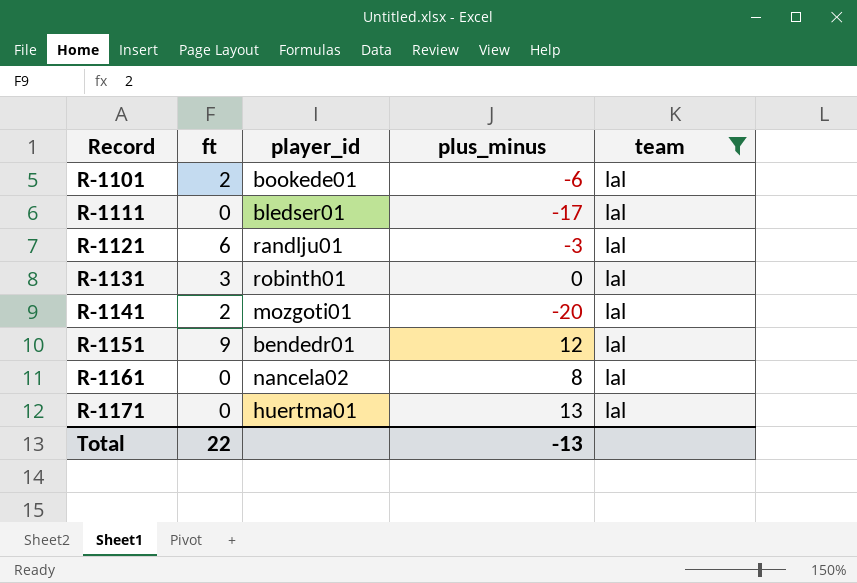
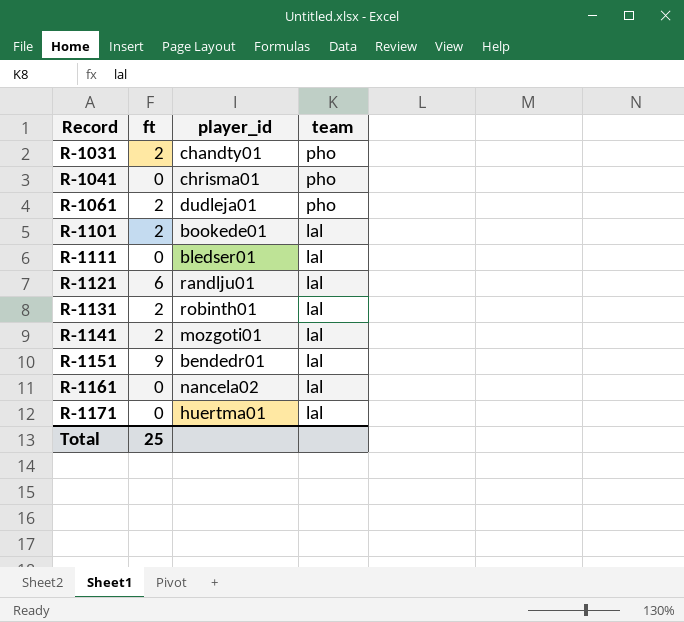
filter: team = lal -> none
column plus_minus | position: 4 -> none
R-1131 | ft: 3 -> 2
Total | ft: 22 -> 25

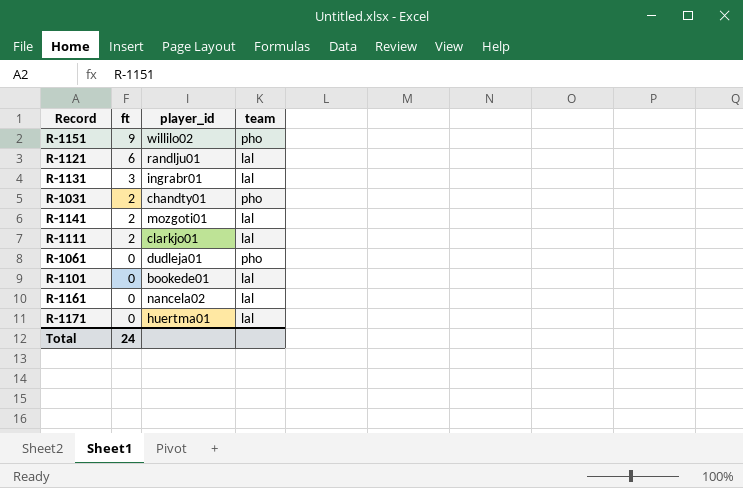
row order: Record ascending -> ft descending
row R-1041: 0 | chrisma01 | pho -> none
R-1151 | player_id: bendedr01 -> willilo02
R-1151 | team: lal -> pho
R-1131 | ft: 2 -> 3
R-1131 | player_id: robinth01 -> ingrabr01
R-1111 | ft: 0 -> 2
R-1111 | player_id: bledser01 -> clarkjo01
R-1061 | ft: 2 -> 0
R-1101 | ft: 2 -> 0
Total | ft: 25 -> 24

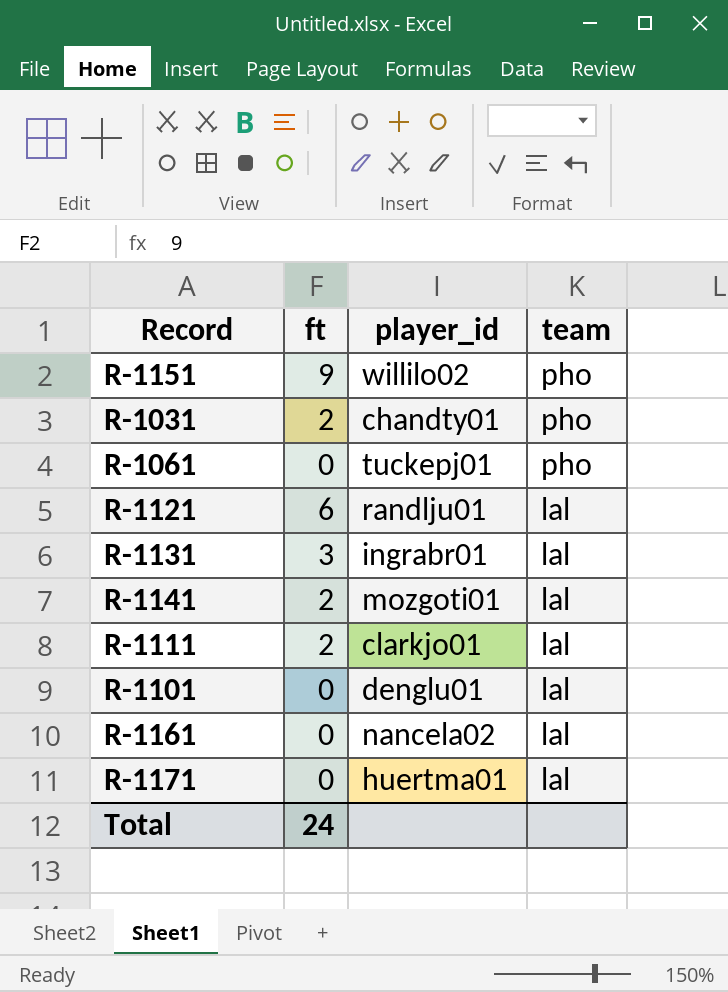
row order: ft descending -> team descending
R-1061 | player_id: dudleja01 -> tuckepj01
R-1101 | player_id: bookede01 -> denglu01

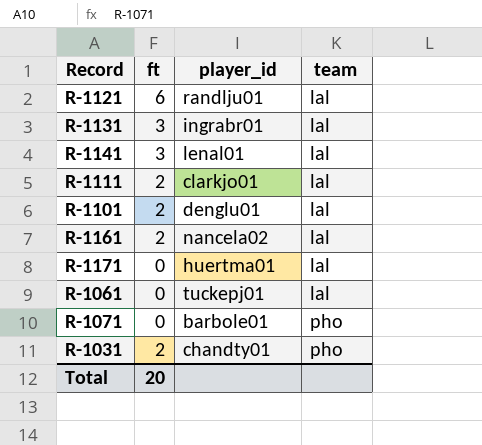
row order: team descending -> team ascending
row R-1151: 9 | willilo02 | pho -> none
R-1141 | ft: 2 -> 3
R-1141 | player_id: mozgoti01 -> lenal01
R-1101 | ft: 0 -> 2
R-1161 | ft: 0 -> 2
R-1061 | team: pho -> lal
row R-1071: none -> 0 | barbole01 | pho
Total | ft: 24 -> 20

